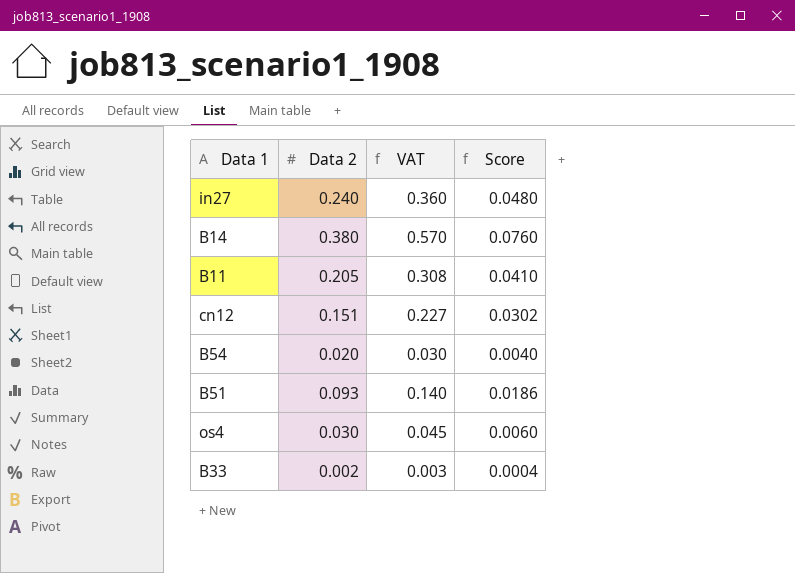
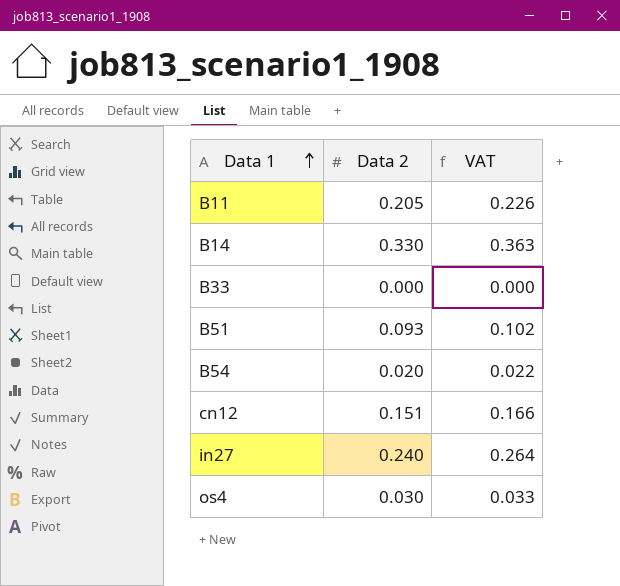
row order: none -> Data 1 ascending
column Score | formula: [Data 2] * 0.2 -> none
column VAT | formula: [Data 2] * 1.5 -> [Data 2] * 1.1
B14 | Data 2: 0.380 -> 0.330
B33 | Data 2: 0.002 -> 0.000

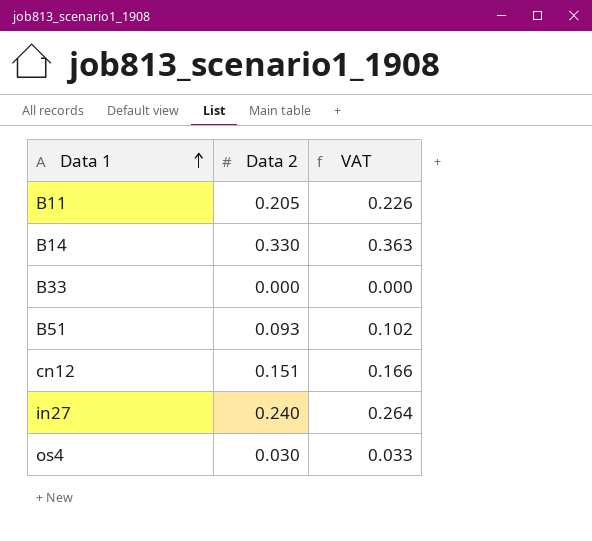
row B54: 0.020 | 0.022 -> none

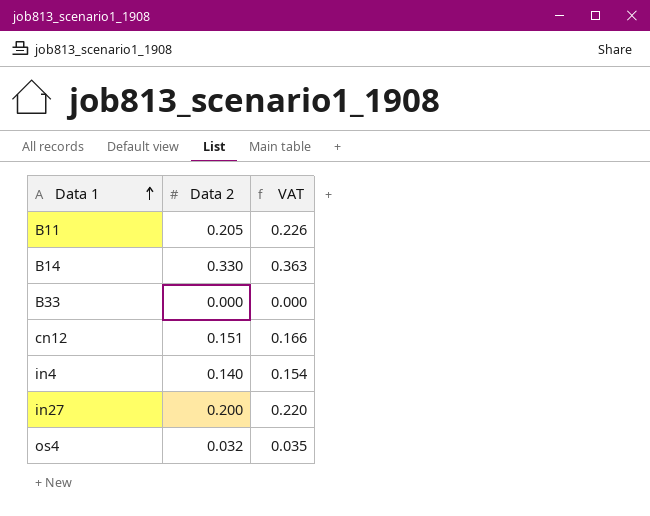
row B51: 0.093 | 0.102 -> none
row in4: none -> 0.140 | 0.154
in27 | Data 2: 0.240 -> 0.200
in27 | VAT: 0.264 -> 0.220
os4 | Data 2: 0.030 -> 0.032
os4 | VAT: 0.033 -> 0.035

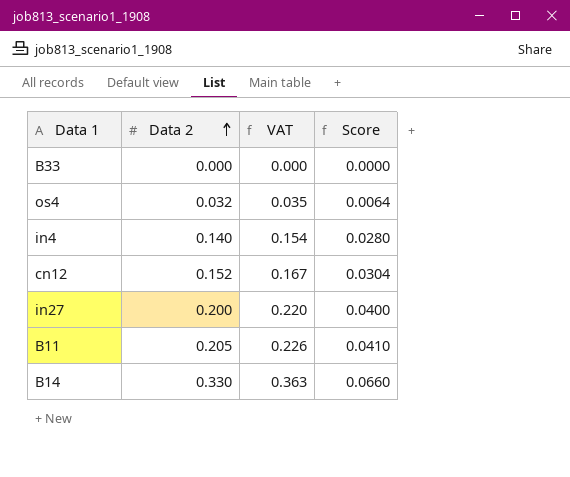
row order: Data 1 ascending -> Data 2 ascending
column Score | formula: none -> [Data 2] * 0.2
cn12 | Data 2: 0.151 -> 0.152
cn12 | VAT: 0.166 -> 0.167

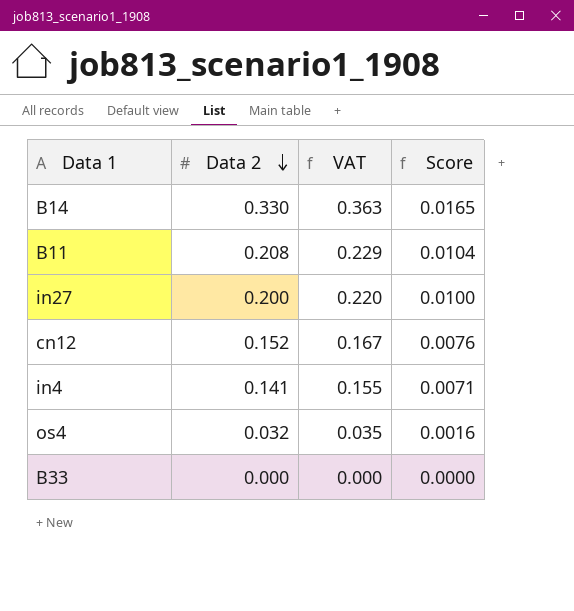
row order: Data 2 ascending -> Data 2 descending
column Score | formula: [Data 2] * 0.2 -> [Data 2] * 0.05
B11 | Data 2: 0.205 -> 0.208
B11 | VAT: 0.226 -> 0.229
in4 | Data 2: 0.140 -> 0.141
in4 | VAT: 0.154 -> 0.155

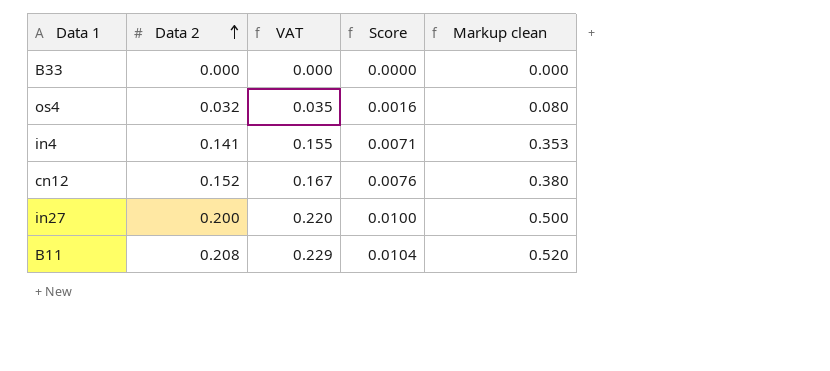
row order: Data 2 descending -> Data 2 ascending
column Markup clean | formula: none -> [Data 2] * 2.5
row B14: 0.330 | 0.363 | 0.0165 -> none

